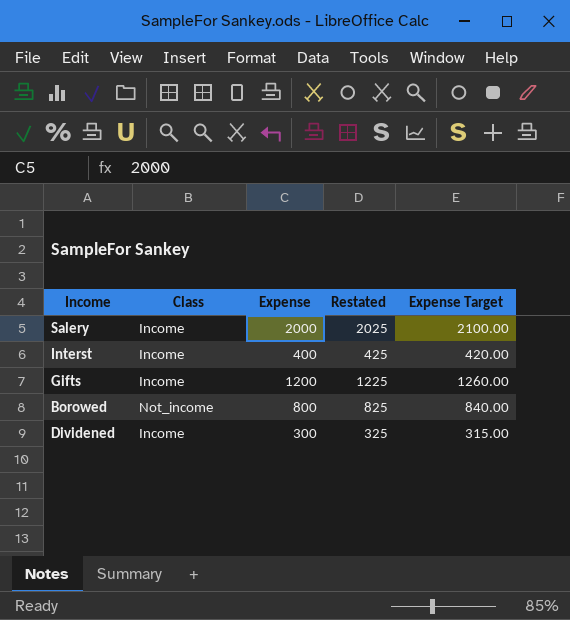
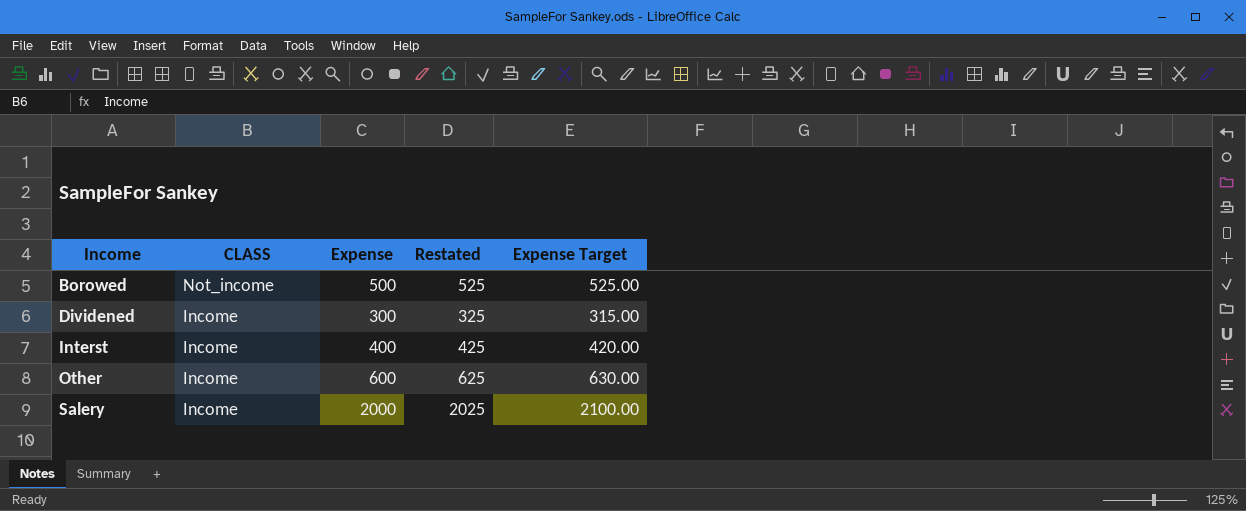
row order: none -> Income ascending
column name: Class -> CLASS
row Gifts: Income | 1200 | 1225 | 1260.00 -> none
Borowed | Expense: 800 -> 500
Borowed | Restated: 825 -> 525
Borowed | Expense Target: 840.00 -> 525.00
row Other: none -> Income | 600 | 625 | 630.00

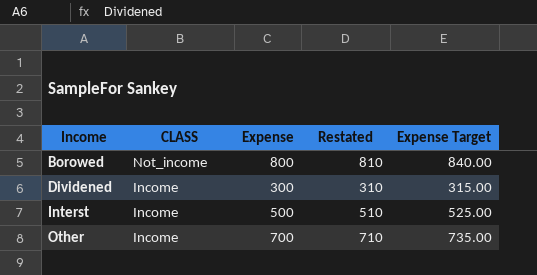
column Restated | formula: [Expense] + 25 -> [Expense] + 10
row Salery: Income | 2000 | 2025 | 2100.00 -> none
Borowed | Expense: 500 -> 800
Borowed | Expense Target: 525.00 -> 840.00
Interst | Expense: 400 -> 500
Interst | Expense Target: 420.00 -> 525.00
Other | Expense: 600 -> 700
Other | Expense Target: 630.00 -> 735.00

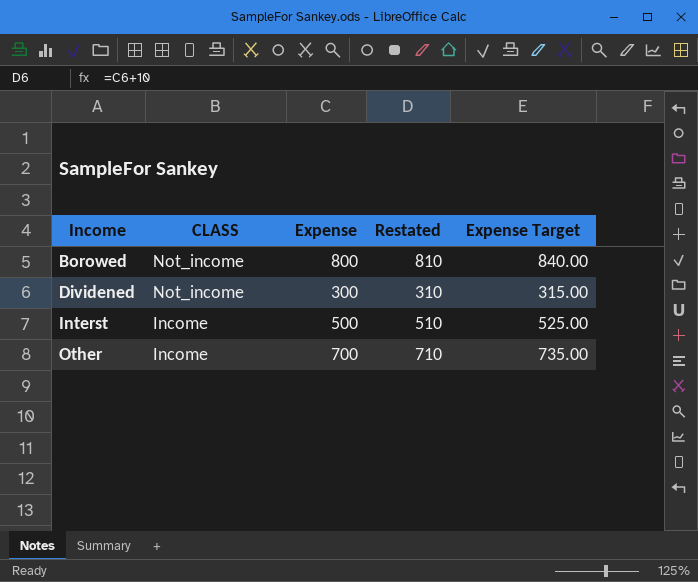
Dividened | CLASS: Income -> Not_income

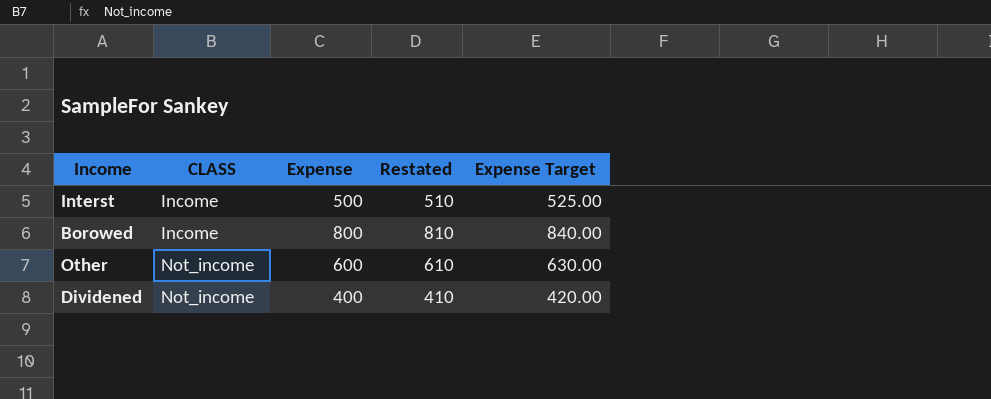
row order: Income ascending -> CLASS ascending
Borowed | CLASS: Not_income -> Income
Other | CLASS: Income -> Not_income
Other | Expense: 700 -> 600
Other | Restated: 710 -> 610
Other | Expense Target: 735.00 -> 630.00
Dividened | Expense: 300 -> 400
Dividened | Restated: 310 -> 410
Dividened | Expense Target: 315.00 -> 420.00

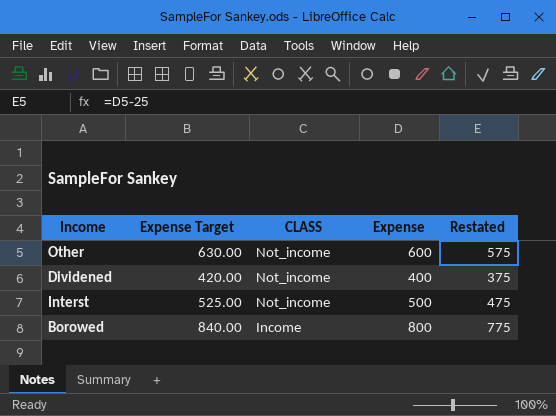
row order: CLASS ascending -> CLASS descending
column Expense Target | position: 5 -> 2
column Restated | formula: [Expense] + 10 -> [Expense] - 25
Interst | CLASS: Income -> Not_income

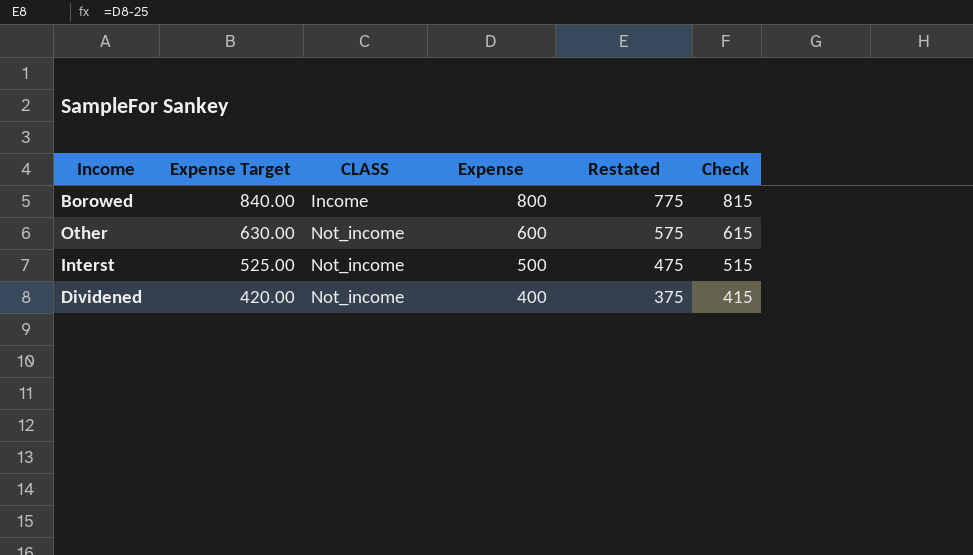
row order: CLASS descending -> Expense Target descending
column Check | formula: none -> [Expense] + 15

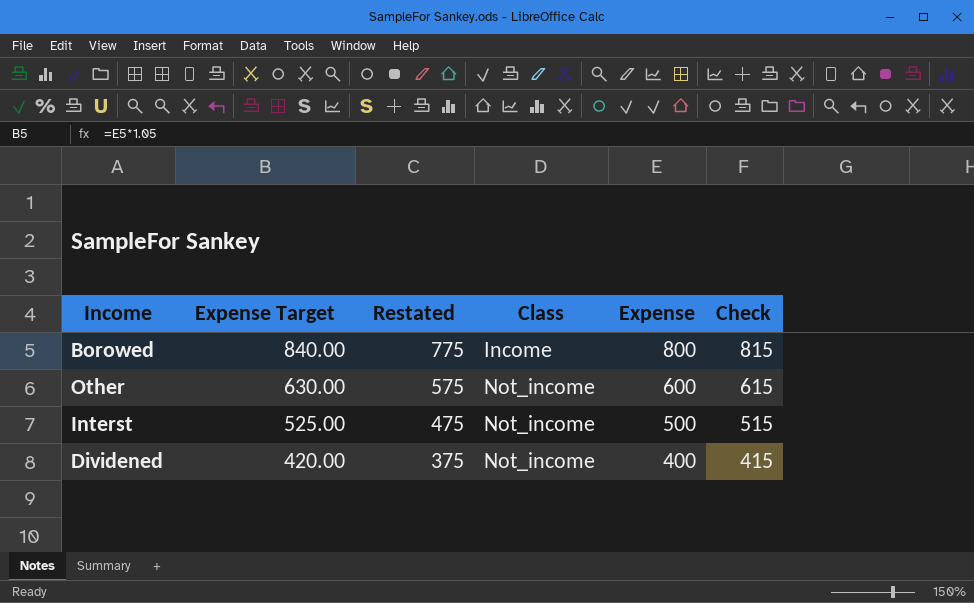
column Restated | position: 5 -> 3
column name: CLASS -> Class

